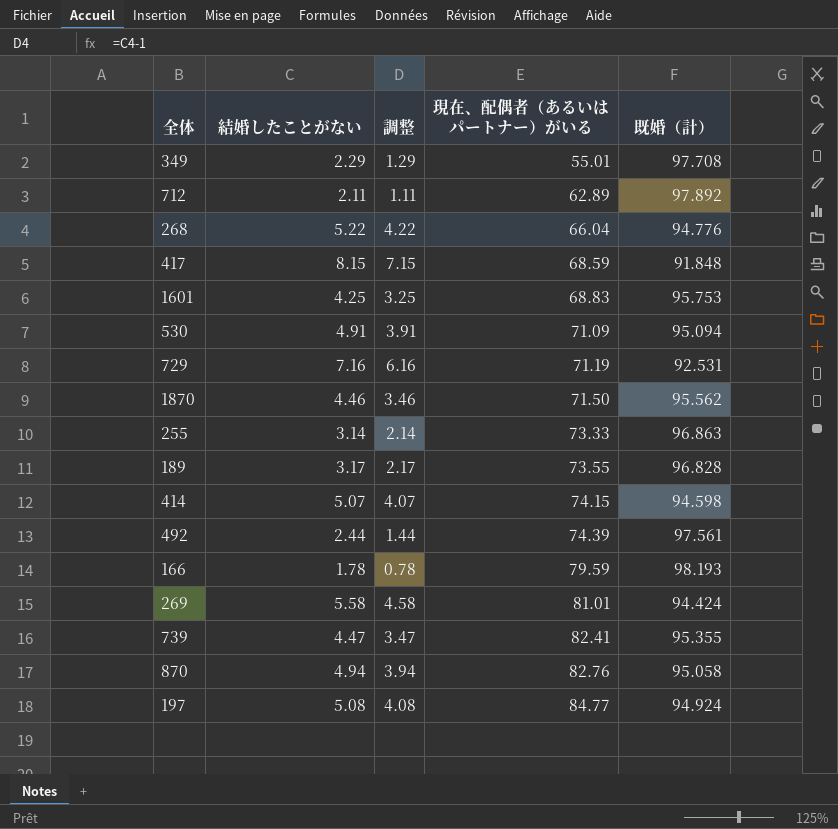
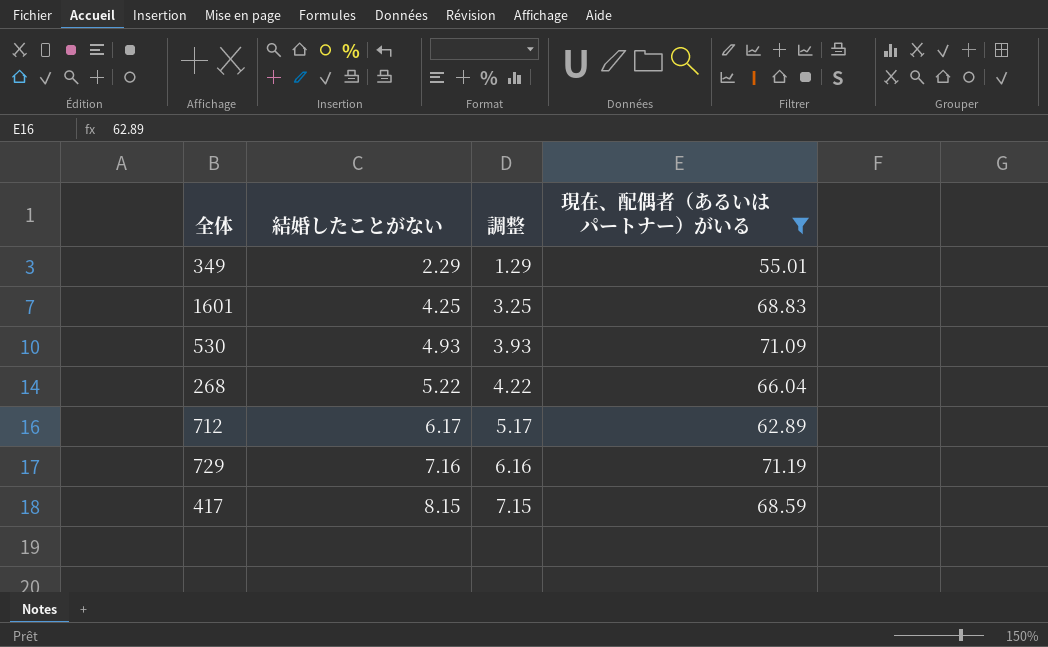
filter: none -> 現在、配偶者（あるいはパートナー）がいる <= 71.19
row order: 現在、配偶者（あるいはパートナー）がいる ascending -> 結婚したことがない ascending
column 既婚（計） | position: 5 -> none
530 | 結婚したことがない: 4.91 -> 4.93
530 | 調整: 3.91 -> 3.93
712 | 結婚したことがない: 2.11 -> 6.17
712 | 調整: 1.11 -> 5.17

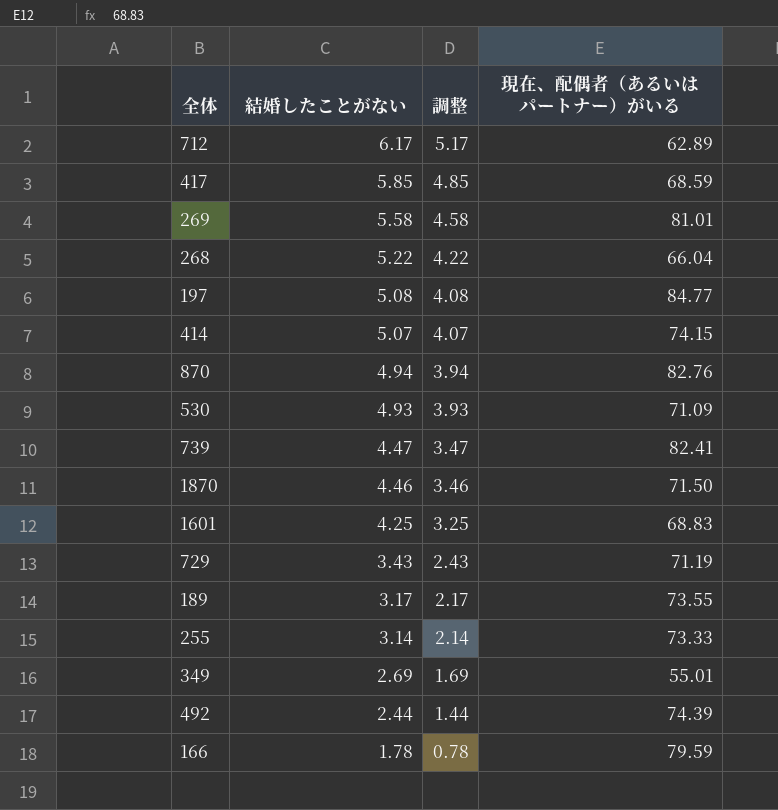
filter: 現在、配偶者（あるいはパートナー）がいる <= 71.19 -> none
row order: 結婚したことがない ascending -> 結婚したことがない descending
417 | 結婚したことがない: 8.15 -> 5.85
417 | 調整: 7.15 -> 4.85
729 | 結婚したことがない: 7.16 -> 3.43
729 | 調整: 6.16 -> 2.43
349 | 結婚したことがない: 2.29 -> 2.69
349 | 調整: 1.29 -> 1.69

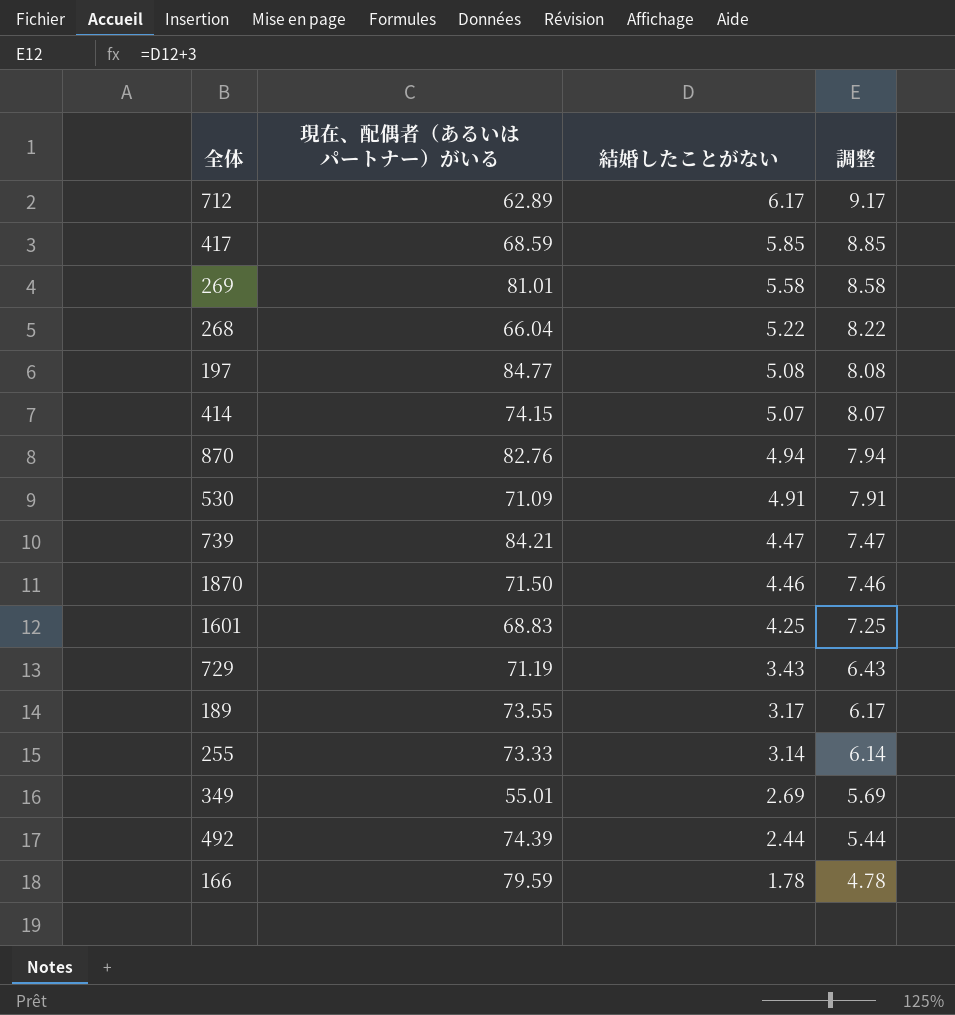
column 現在、配偶者（あるいはパートナー）がいる | position: 4 -> 2
column 調整 | formula: [結婚したことがない] - 1 -> [結婚したことがない] + 3
530 | 結婚したことがない: 4.93 -> 4.91
739 | 現在、配偶者（あるいはパートナー）がいる: 82.41 -> 84.21

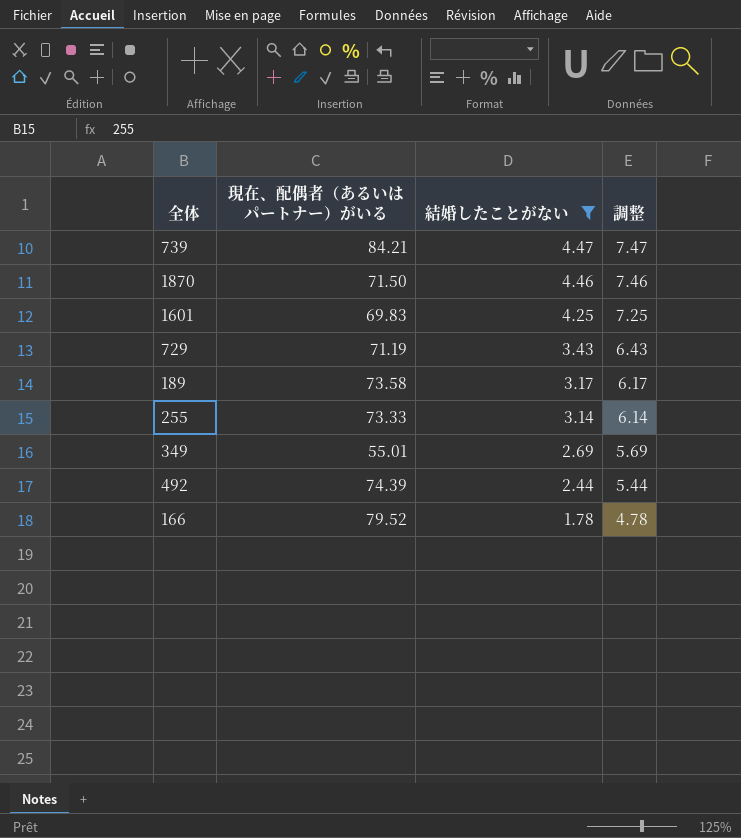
filter: none -> 結婚したことがない <= 4.47
1601 | 現在、配偶者（あるいはパートナー）がいる: 68.83 -> 69.83
189 | 現在、配偶者（あるいはパートナー）がいる: 73.55 -> 73.58
166 | 現在、配偶者（あるいはパートナー）がいる: 79.59 -> 79.52

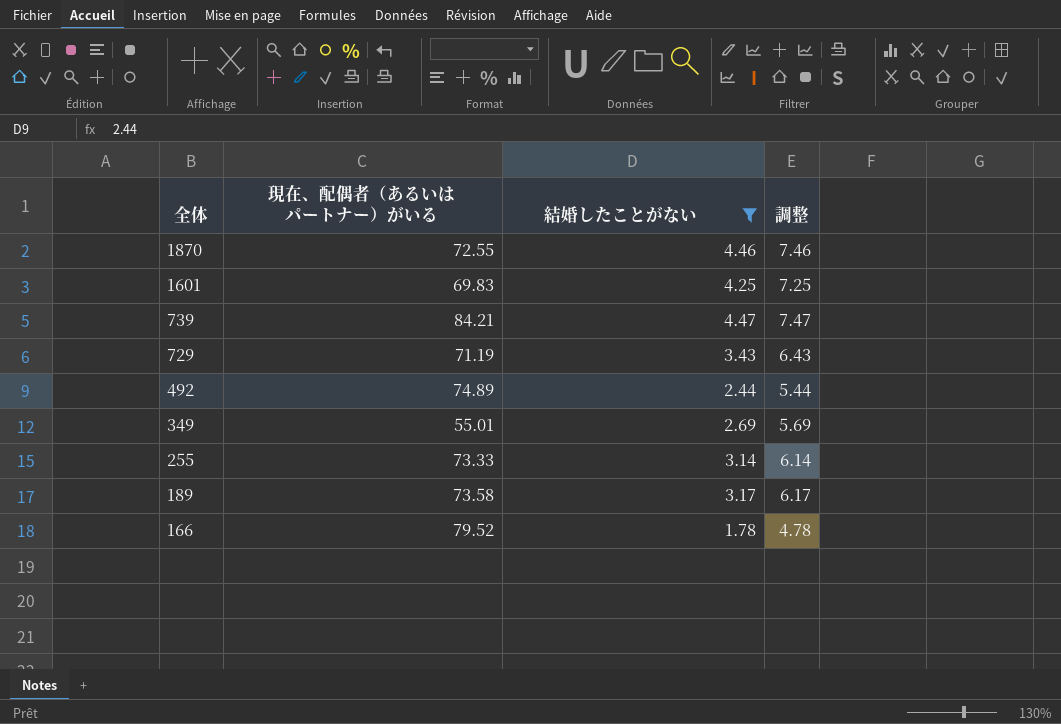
row order: 結婚したことがない descending -> 全体 descending
1870 | 現在、配偶者（あるいはパートナー）がいる: 71.50 -> 72.55
492 | 現在、配偶者（あるいはパートナー）がいる: 74.39 -> 74.89

